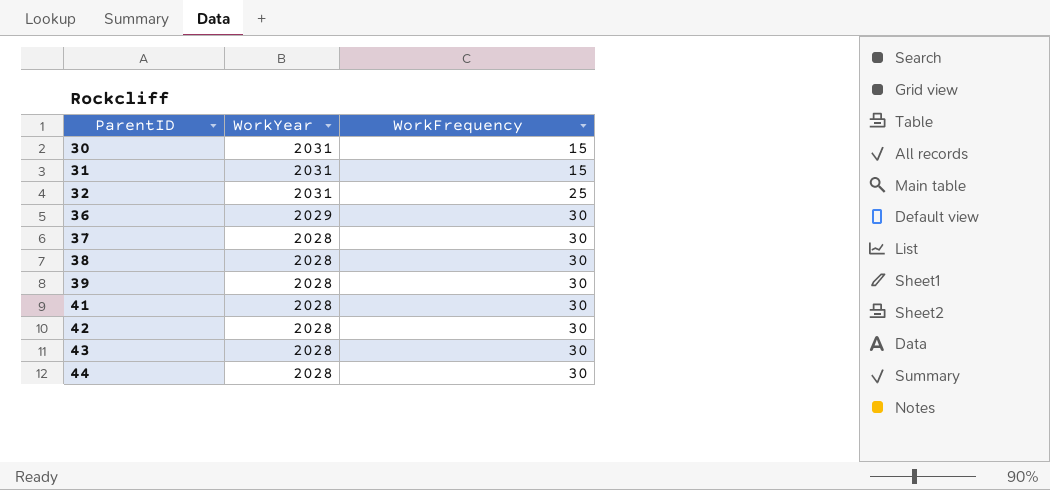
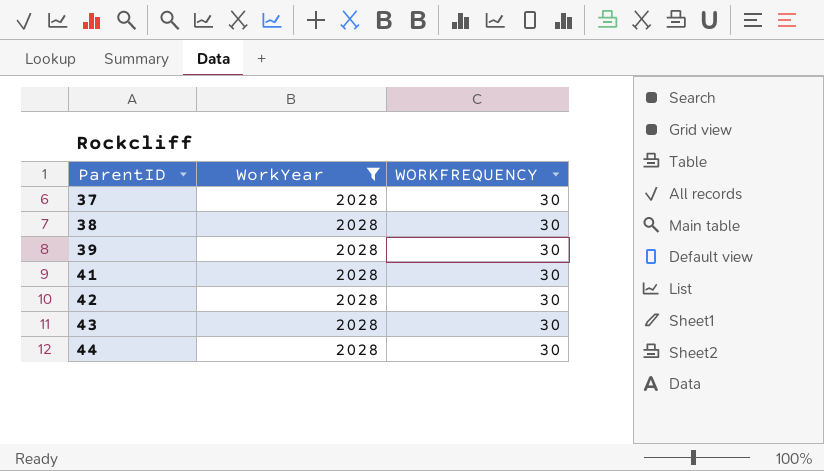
filter: none -> WorkYear = 2028
column name: WorkFrequency -> WORKFREQUENCY

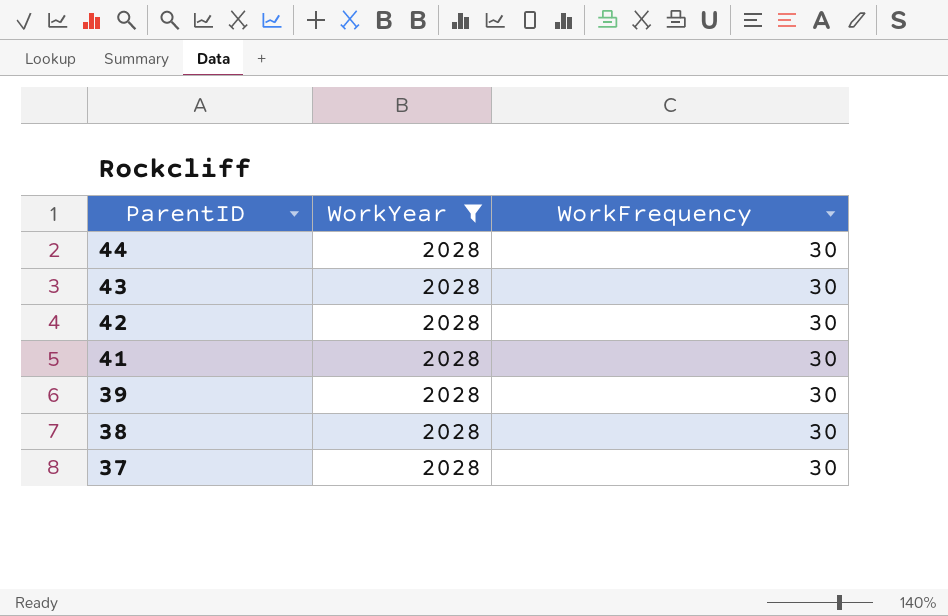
row order: ParentID ascending -> ParentID descending
column name: WORKFREQUENCY -> WorkFrequency

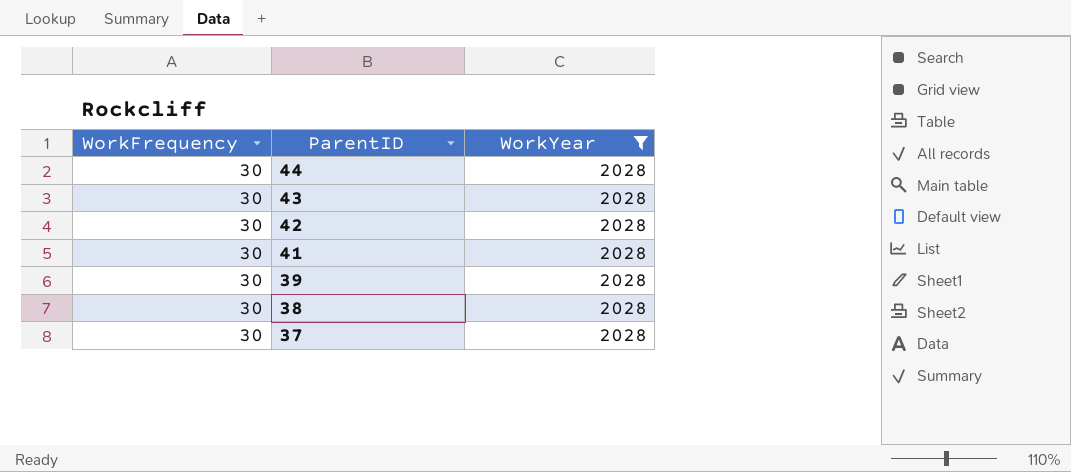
column WorkFrequency | position: 3 -> 1

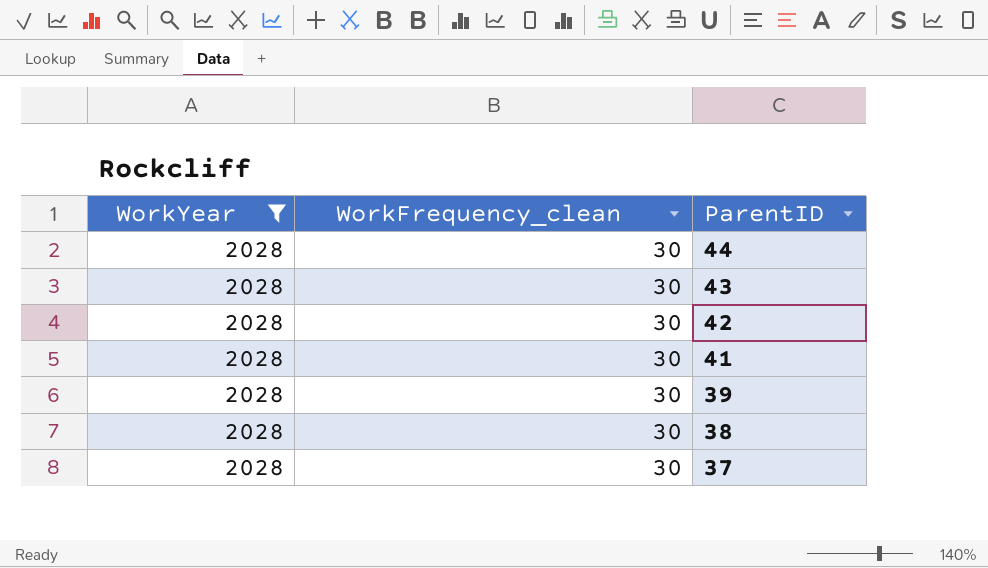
column WorkYear | position: 3 -> 1
column name: WorkFrequency -> WorkFrequency_clean

